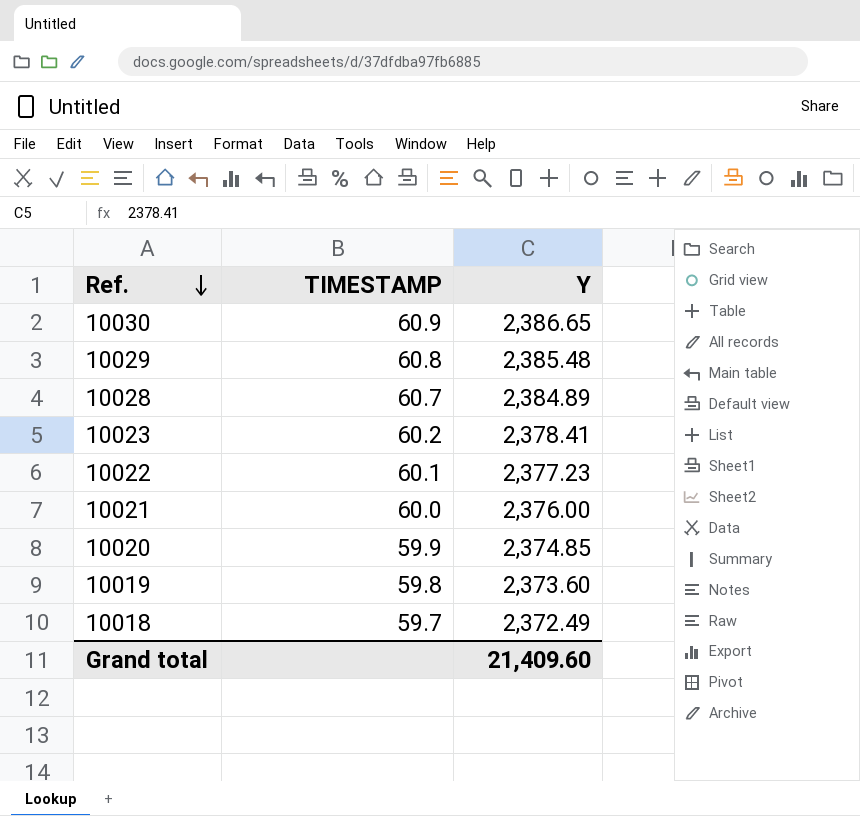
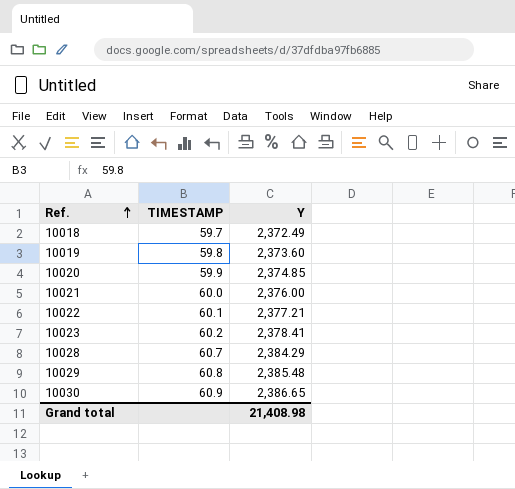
row order: Ref. descending -> Ref. ascending
10022 | Y: 2,377.23 -> 2,377.21
10028 | Y: 2,384.89 -> 2,384.29
Grand total | Y: 21,409.60 -> 21,408.98

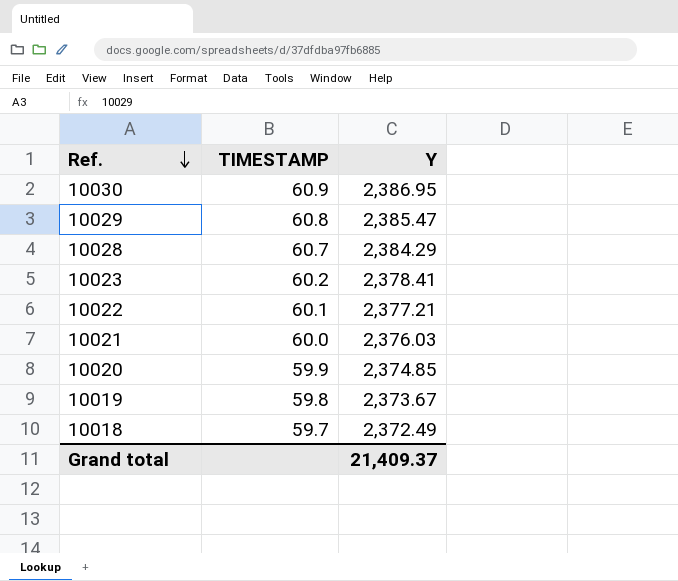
row order: Ref. ascending -> Ref. descending
10030 | Y: 2,386.65 -> 2,386.95
10029 | Y: 2,385.48 -> 2,385.47
10021 | Y: 2,376.00 -> 2,376.03
10019 | Y: 2,373.60 -> 2,373.67
Grand total | Y: 21,408.98 -> 21,409.37

